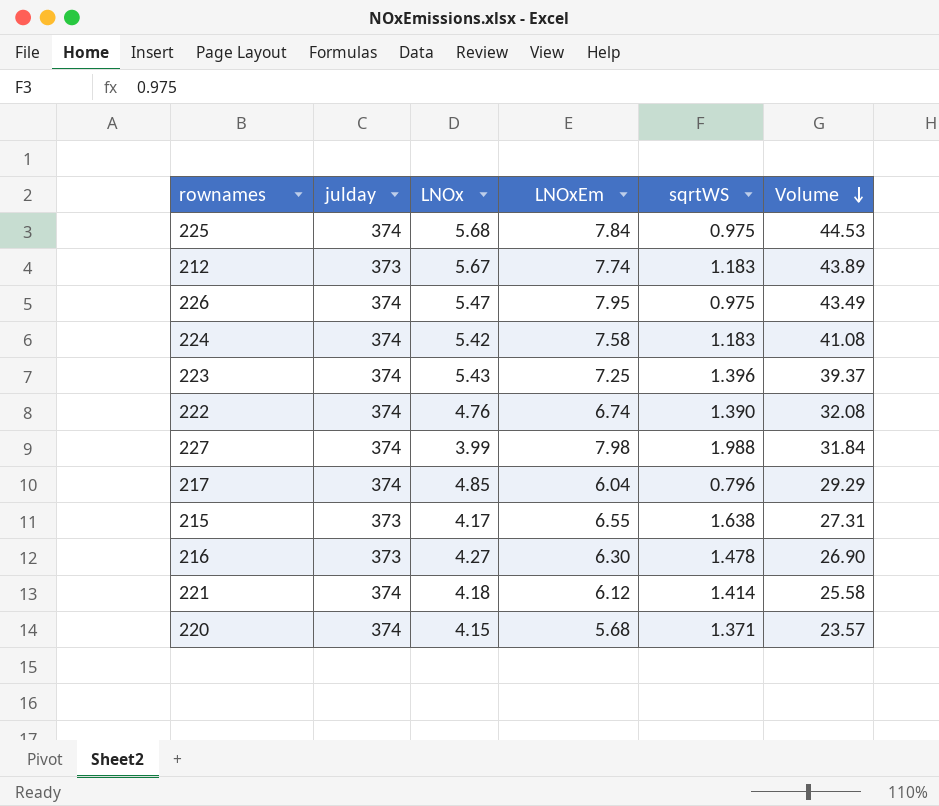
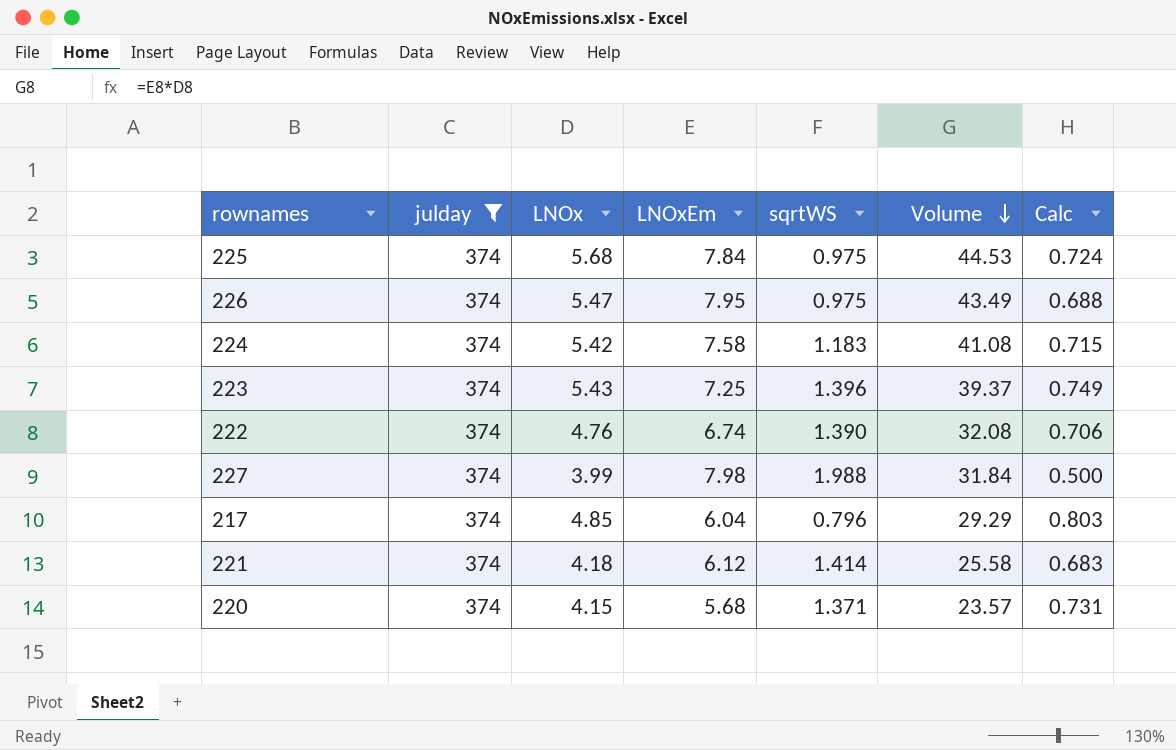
filter: none -> julday = 374
column Calc | formula: none -> [LNOx] / [LNOxEm]

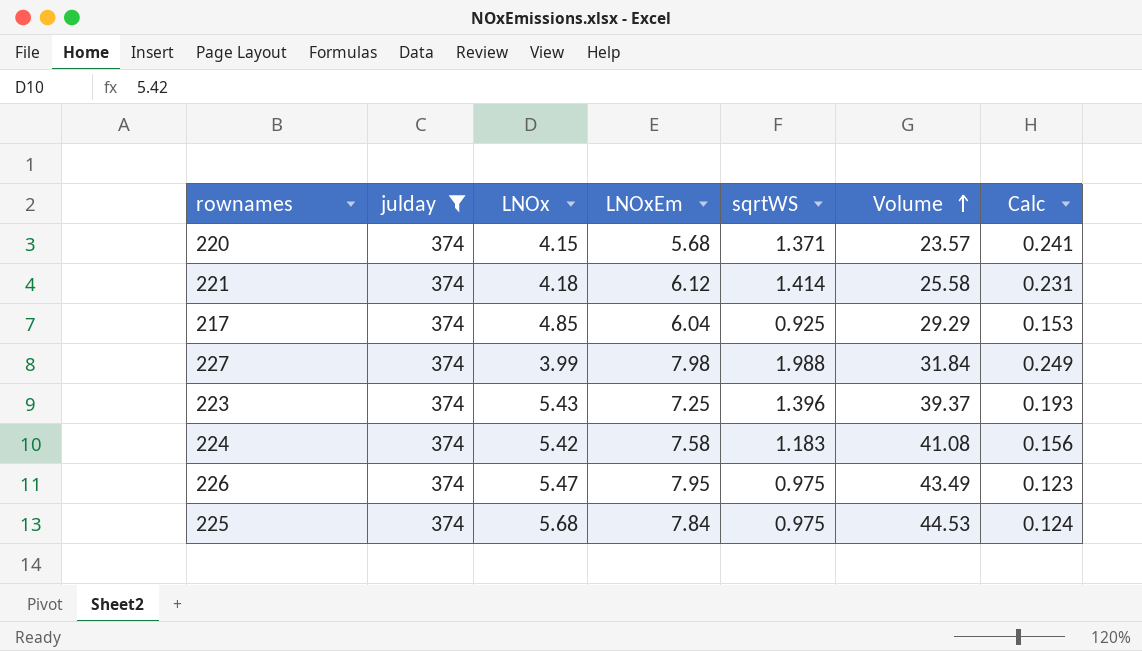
row order: Volume descending -> Volume ascending
column Calc | formula: [LNOx] / [LNOxEm] -> [sqrtWS] / [LNOxEm]
row 222: 374 | 4.76 | 6.74 | 1.390 | 32.08 | 0.706 -> none
217 | sqrtWS: 0.796 -> 0.925

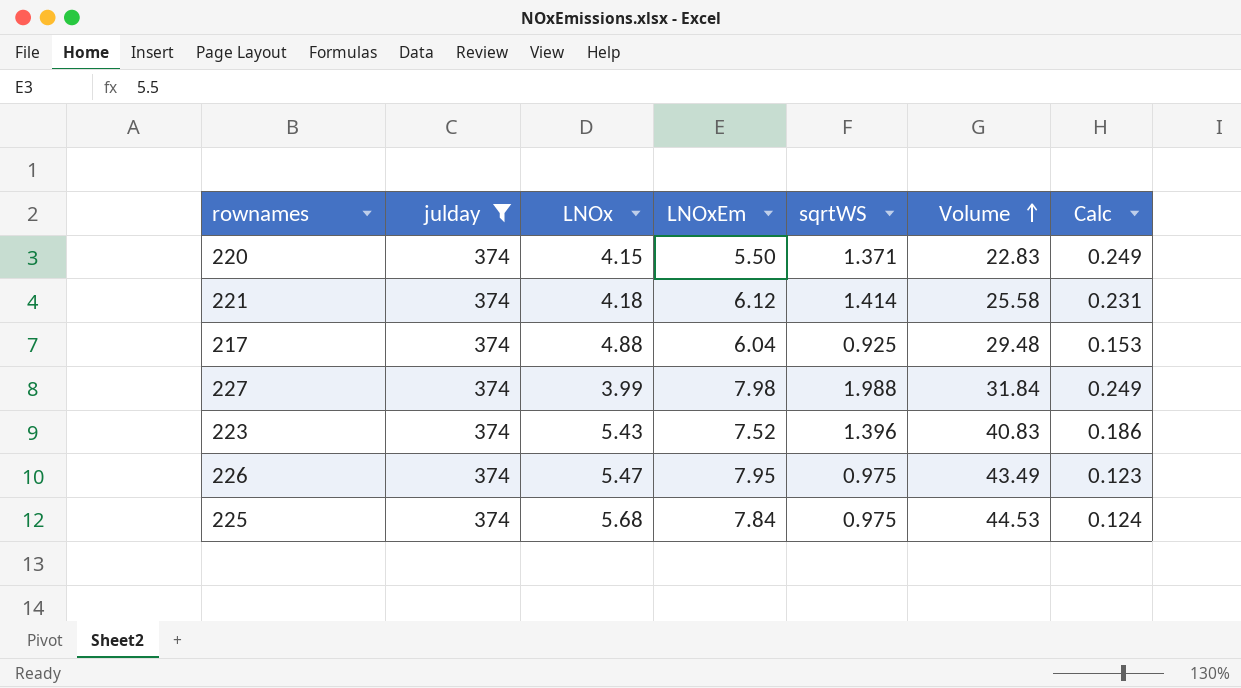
row 224: 374 | 5.42 | 7.58 | 1.183 | 41.08 | 0.156 -> none
220 | LNOxEm: 5.68 -> 5.50
220 | Volume: 23.57 -> 22.83
220 | Calc: 0.241 -> 0.249
217 | LNOx: 4.85 -> 4.88
217 | Volume: 29.29 -> 29.48
223 | LNOxEm: 7.25 -> 7.52
223 | Volume: 39.37 -> 40.83
223 | Calc: 0.193 -> 0.186

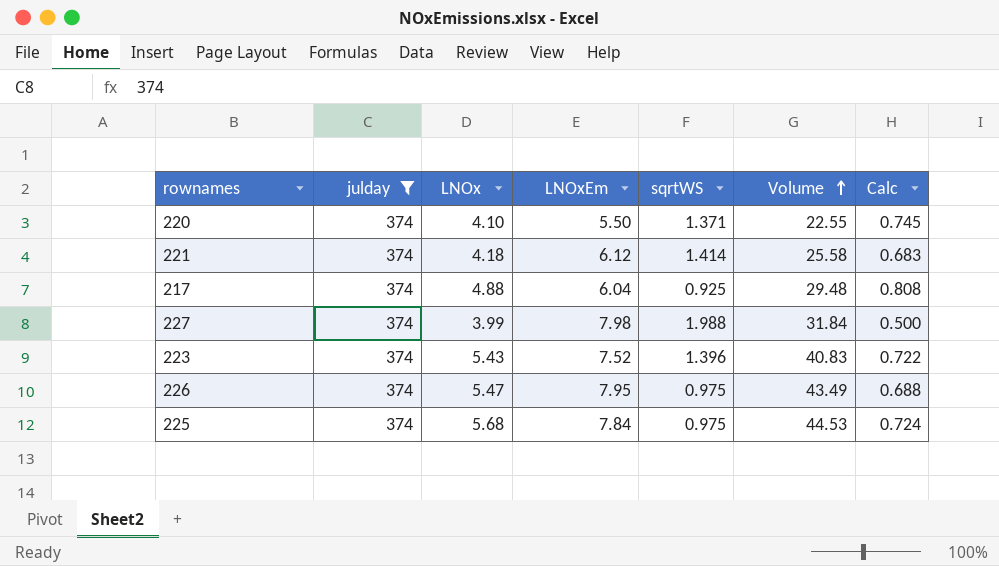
column Calc | formula: [sqrtWS] / [LNOxEm] -> [LNOx] / [LNOxEm]
220 | LNOx: 4.15 -> 4.10
220 | Volume: 22.83 -> 22.55

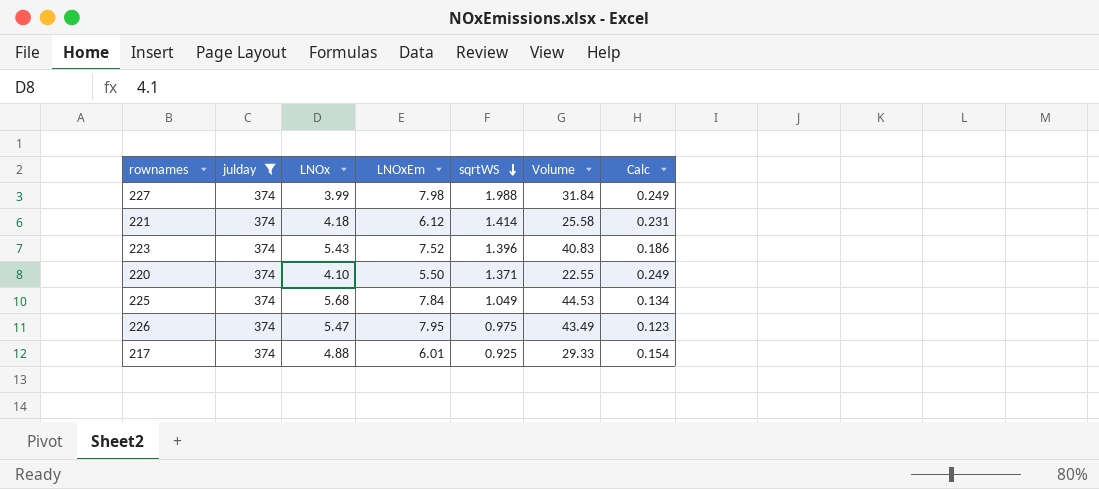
row order: Volume ascending -> sqrtWS descending
column Calc | formula: [LNOx] / [LNOxEm] -> [sqrtWS] / [LNOxEm]
225 | sqrtWS: 0.975 -> 1.049
217 | LNOxEm: 6.04 -> 6.01
217 | Volume: 29.48 -> 29.33

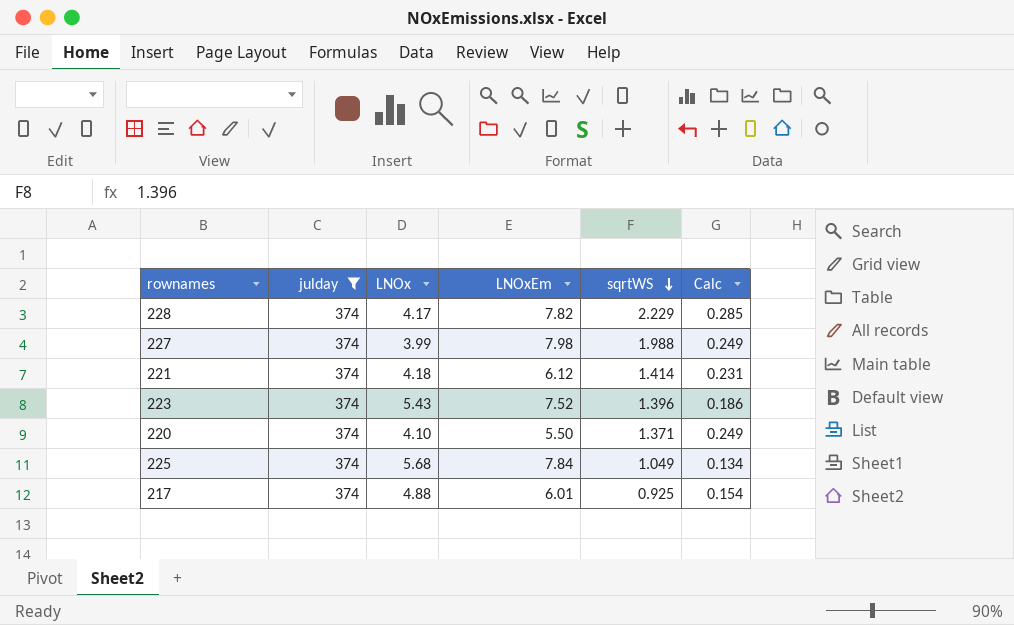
column Volume | formula: [LNOx] * [LNOxEm] -> none
row 226: 374 | 5.47 | 7.95 | 0.975 | 43.49 | 0.123 -> none
row 228: none -> 374 | 4.17 | 7.82 | 2.229 | 0.285

